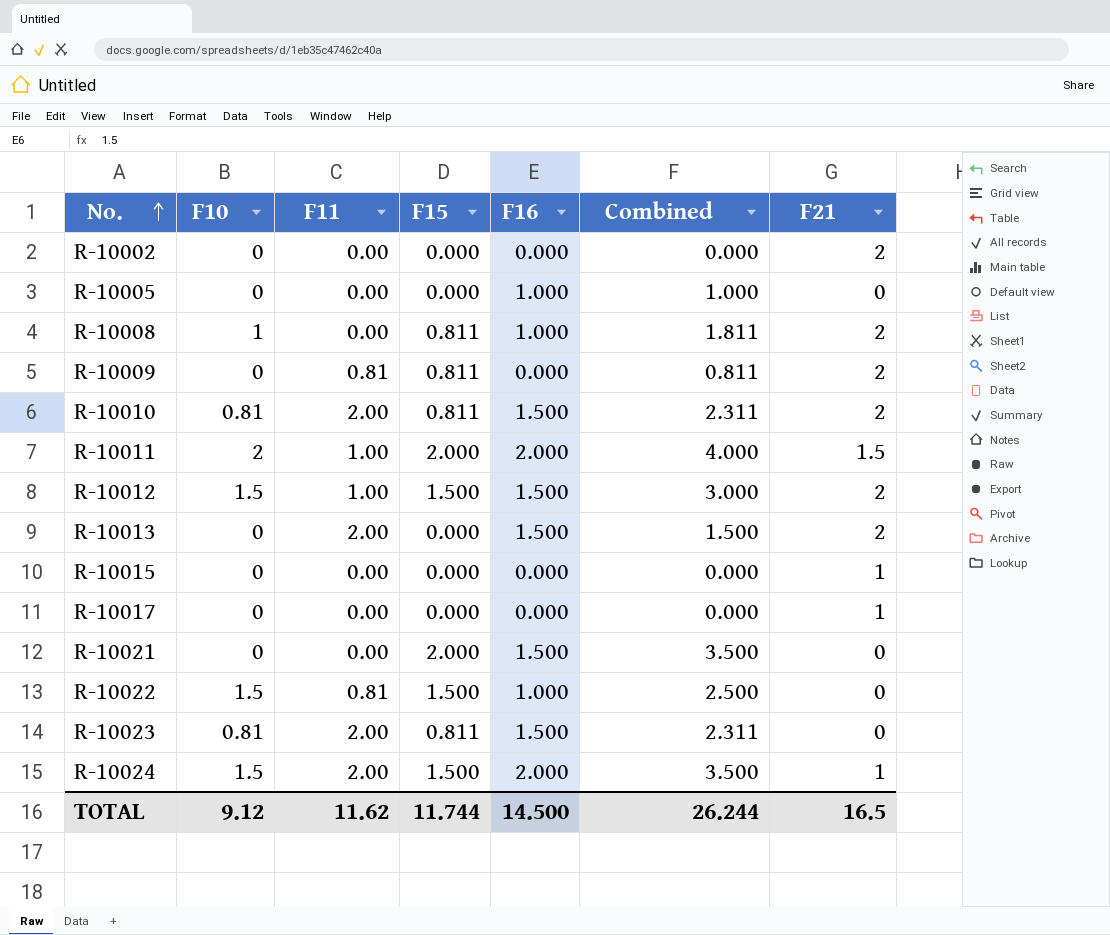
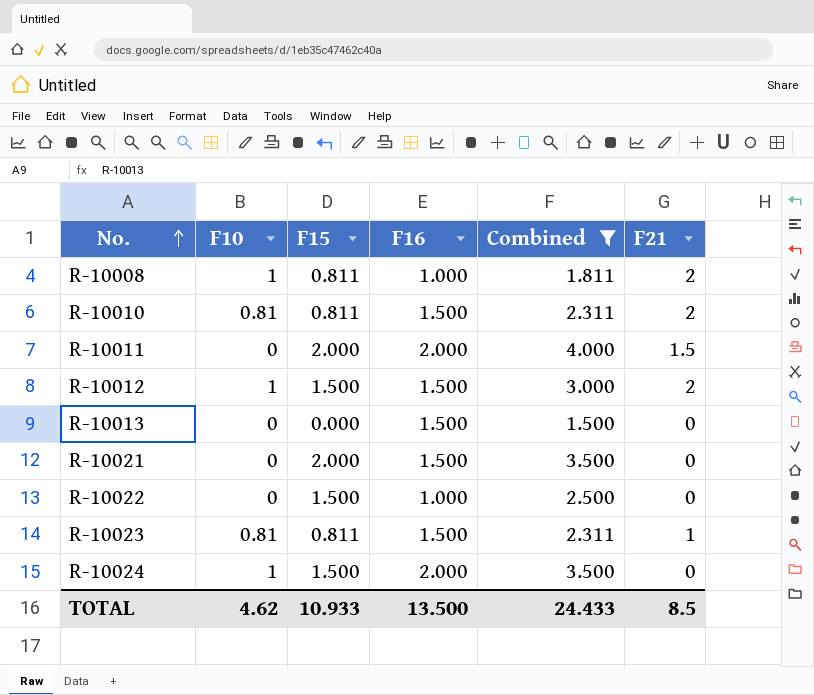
filter: none -> Combined >= 1.500
column F11 | position: 3 -> none
R-10011 | F10: 2 -> 0
R-10012 | F10: 1.5 -> 1
R-10013 | F21: 2 -> 0
R-10022 | F10: 1.5 -> 0
R-10023 | F21: 0 -> 1
R-10024 | F10: 1.5 -> 1
R-10024 | F21: 1 -> 0
TOTAL | F10: 9.12 -> 4.62
TOTAL | F15: 11.744 -> 10.933
TOTAL | F16: 14.500 -> 13.500
TOTAL | Combined: 26.244 -> 24.433
TOTAL | F21: 16.5 -> 8.5

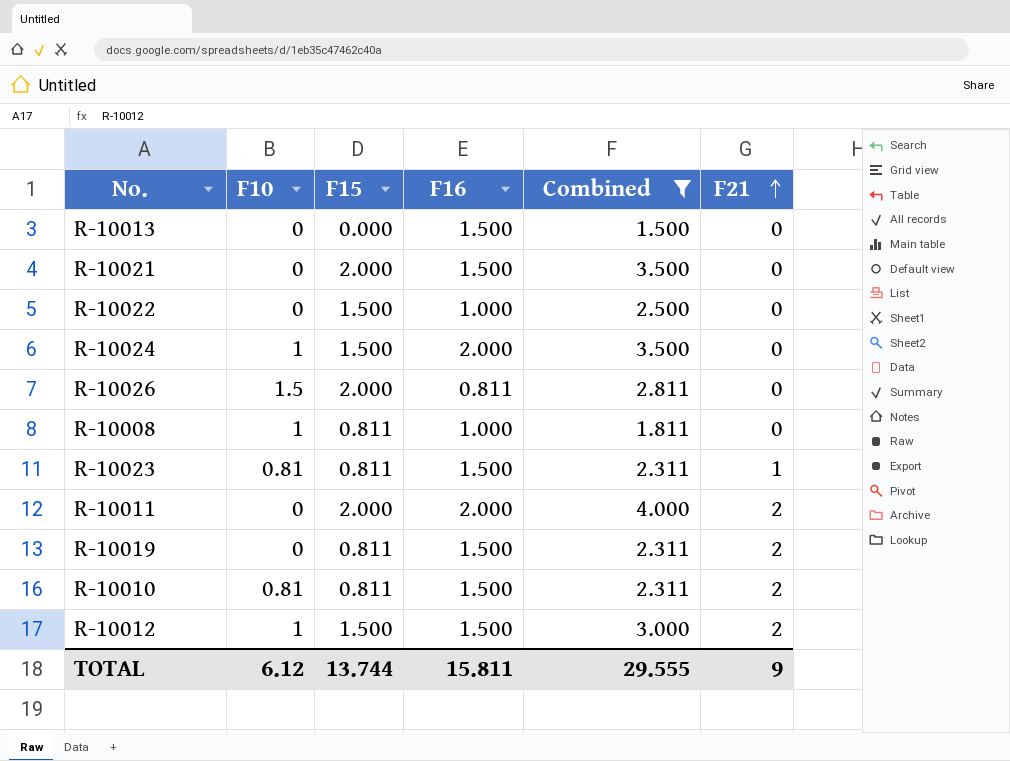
row order: No. ascending -> F21 ascending
row R-10026: none -> 1.5 | 2.000 | 0.811 | 2.811 | 0
R-10008 | F21: 2 -> 0
R-10011 | F21: 1.5 -> 2
row R-10019: none -> 0 | 0.811 | 1.500 | 2.311 | 2
TOTAL | F10: 4.62 -> 6.12
TOTAL | F15: 10.933 -> 13.744
TOTAL | F16: 13.500 -> 15.811
TOTAL | Combined: 24.433 -> 29.555
TOTAL | F21: 8.5 -> 9

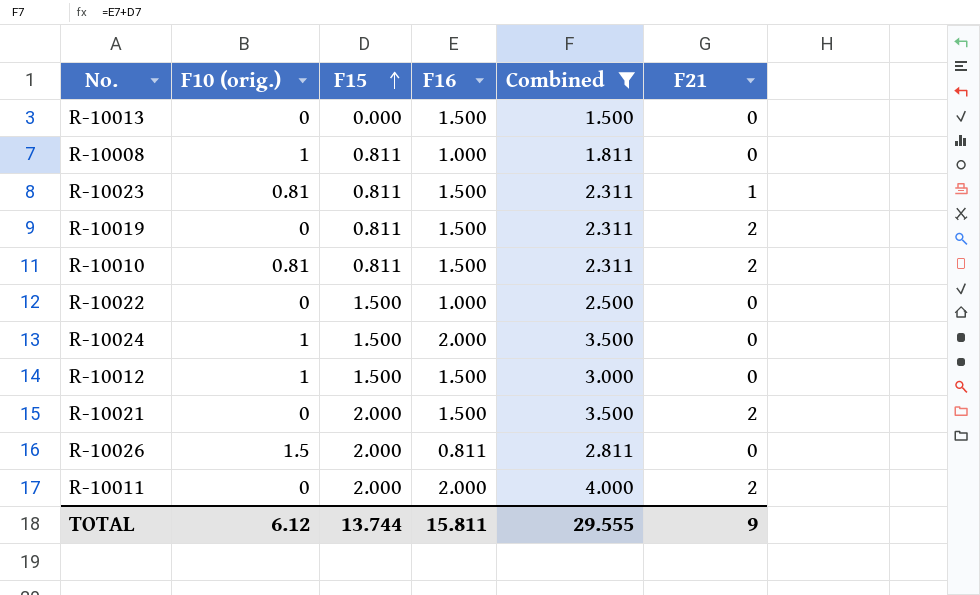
row order: F21 ascending -> F15 ascending
column name: F10 -> F10 (orig.)
R-10012 | F21: 2 -> 0
R-10021 | F21: 0 -> 2

